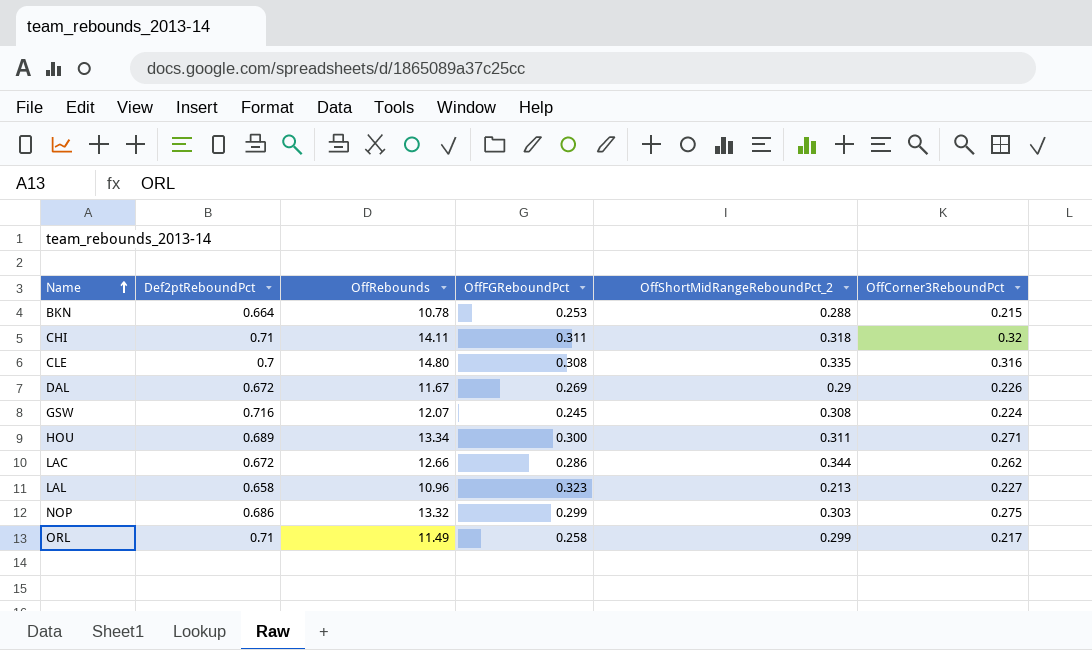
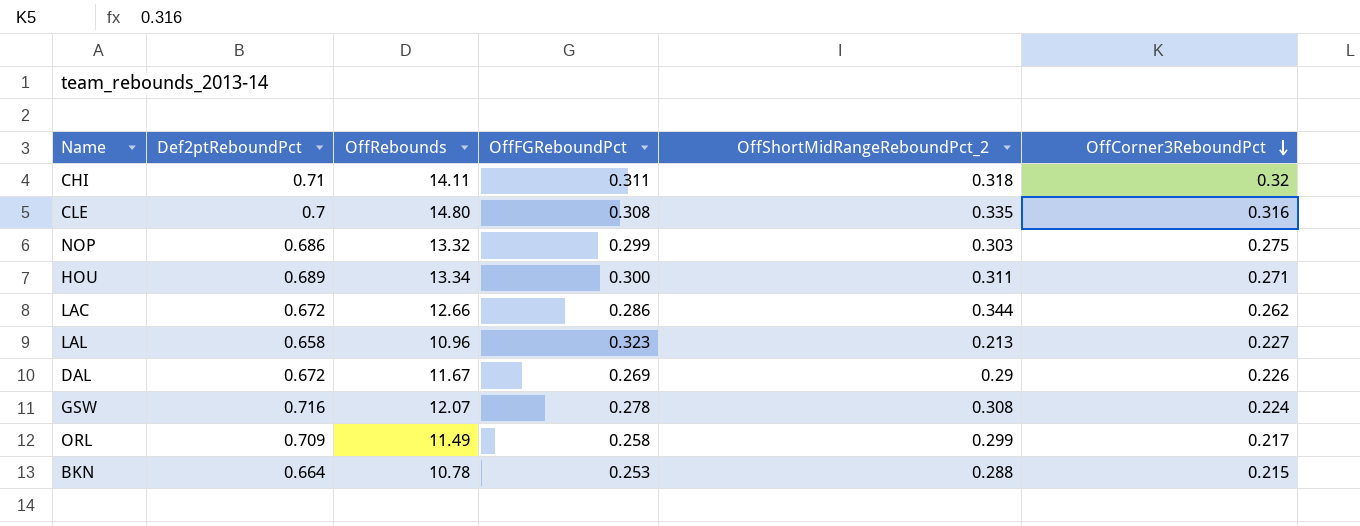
row order: Name ascending -> OffCorner3ReboundPct descending
GSW | OffFGReboundPct: 0.245 -> 0.278
ORL | Def2ptReboundPct: 0.71 -> 0.709

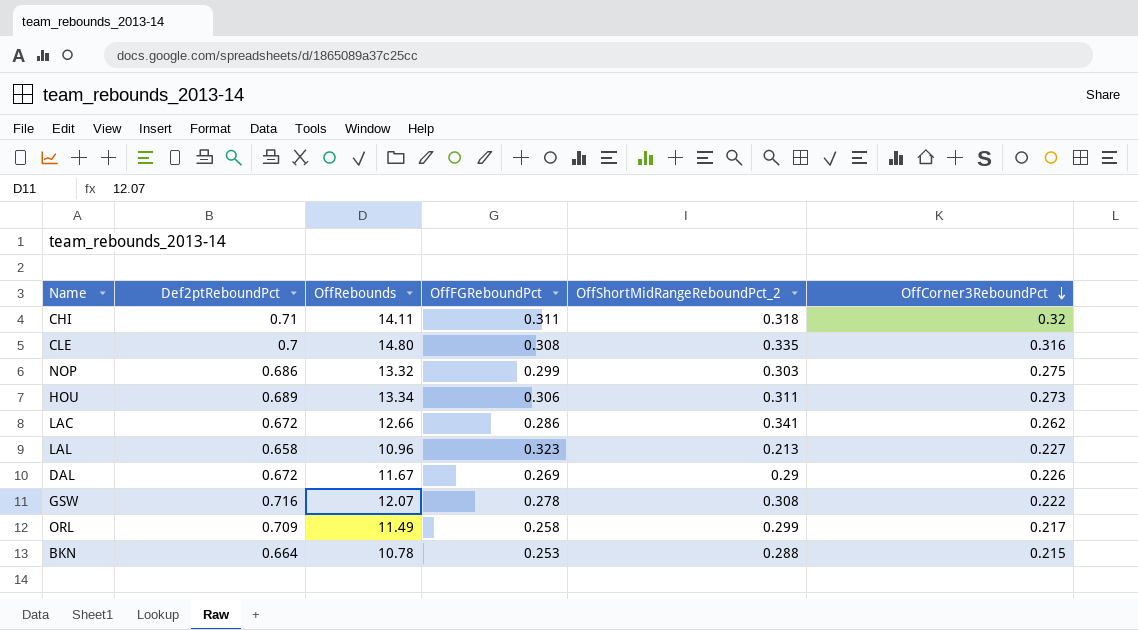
HOU | OffFGReboundPct: 0.300 -> 0.306
HOU | OffCorner3ReboundPct: 0.271 -> 0.273
LAC | OffShortMidRangeReboundPct_2: 0.344 -> 0.341
GSW | OffCorner3ReboundPct: 0.224 -> 0.222

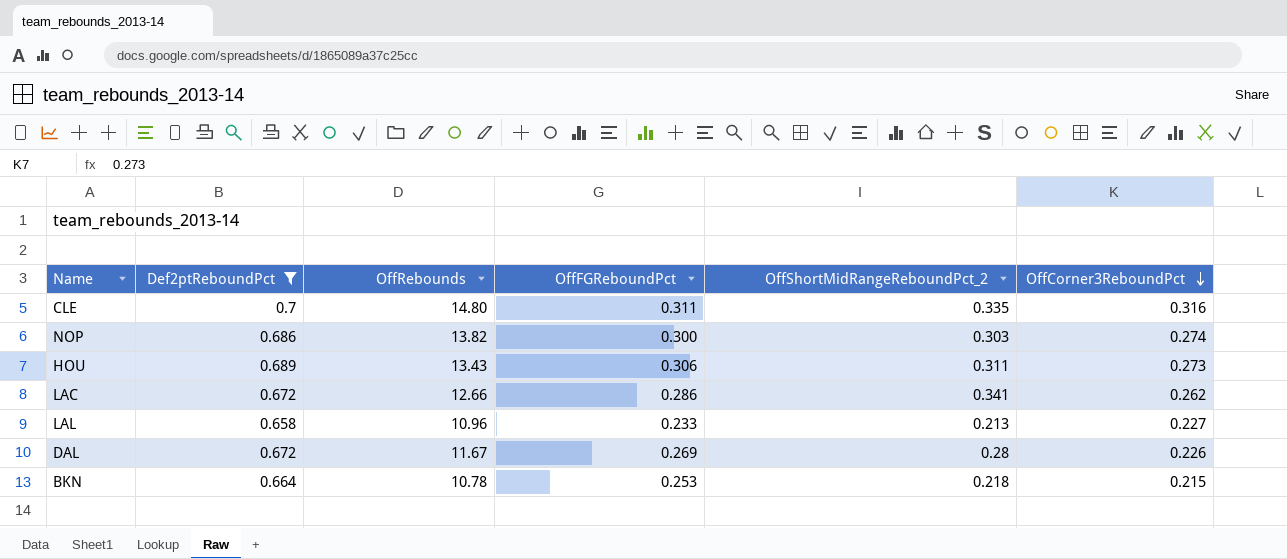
filter: none -> Def2ptReboundPct <= 0.7
CLE | OffFGReboundPct: 0.308 -> 0.311
NOP | OffRebounds: 13.32 -> 13.82
NOP | OffFGReboundPct: 0.299 -> 0.300
NOP | OffCorner3ReboundPct: 0.275 -> 0.274
HOU | OffRebounds: 13.34 -> 13.43
LAL | OffFGReboundPct: 0.323 -> 0.233
DAL | OffShortMidRangeReboundPct_2: 0.29 -> 0.28
BKN | OffShortMidRangeReboundPct_2: 0.288 -> 0.218

